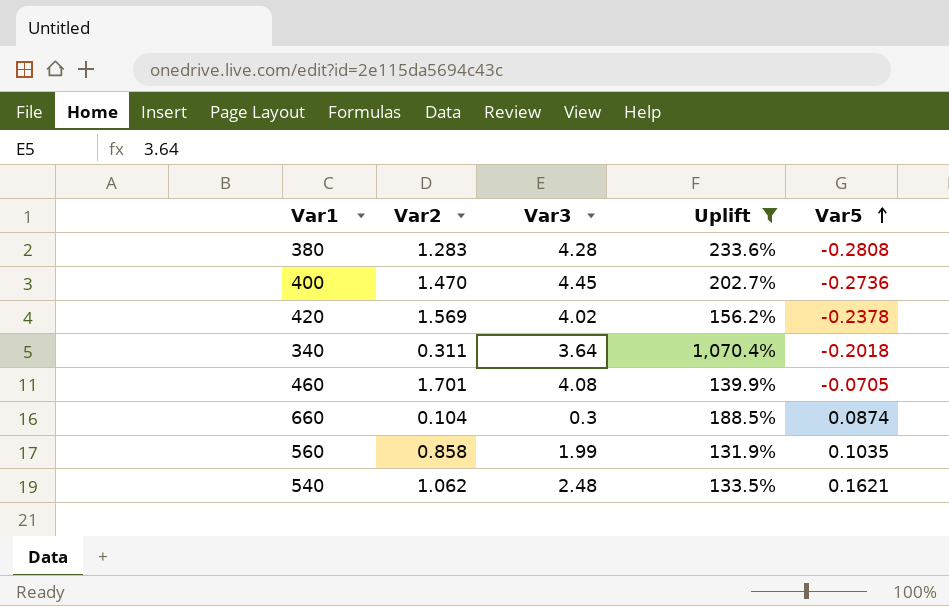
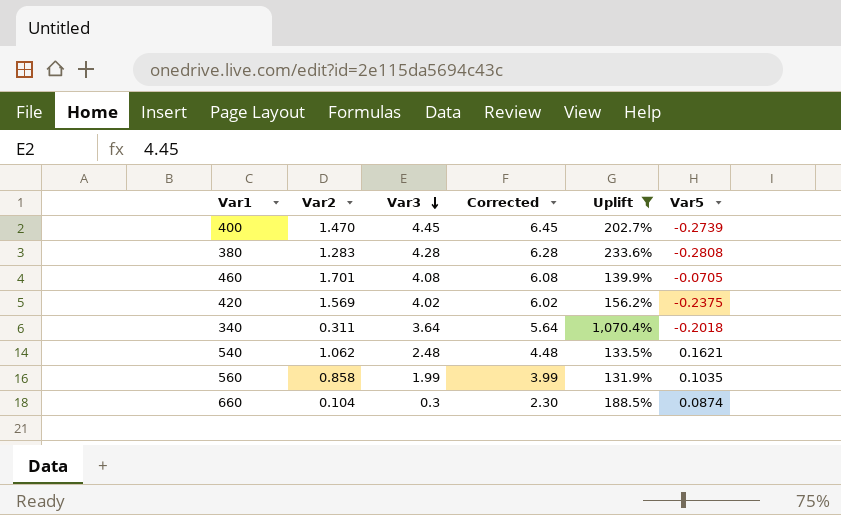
row order: Var5 ascending -> Var3 descending
column Corrected | formula: none -> [Var3] + 2
400 | Var5: -0.2736 -> -0.2739
420 | Var5: -0.2378 -> -0.2375

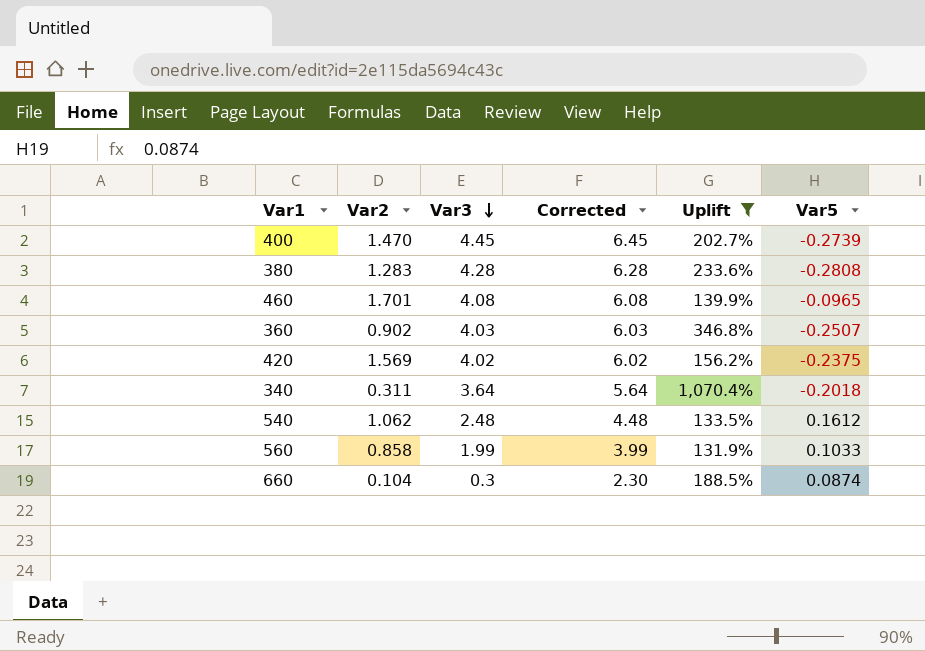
460 | Var5: -0.0705 -> -0.0965
row 360: none -> 0.902 | 4.03 | 6.03 | 346.8% | -0.2507
540 | Var5: 0.1621 -> 0.1612
560 | Var5: 0.1035 -> 0.1033

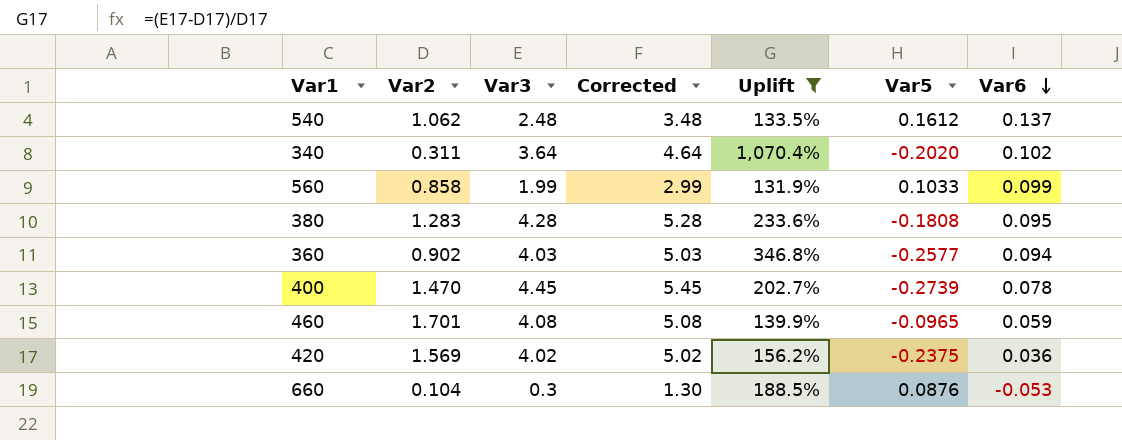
row order: Var3 descending -> Var6 descending
column Corrected | formula: [Var3] + 2 -> [Var3] + 1
column Var6 | position: none -> 7
340 | Var5: -0.2018 -> -0.2020
380 | Var5: -0.2808 -> -0.1808
360 | Var5: -0.2507 -> -0.2577
660 | Var5: 0.0874 -> 0.0876

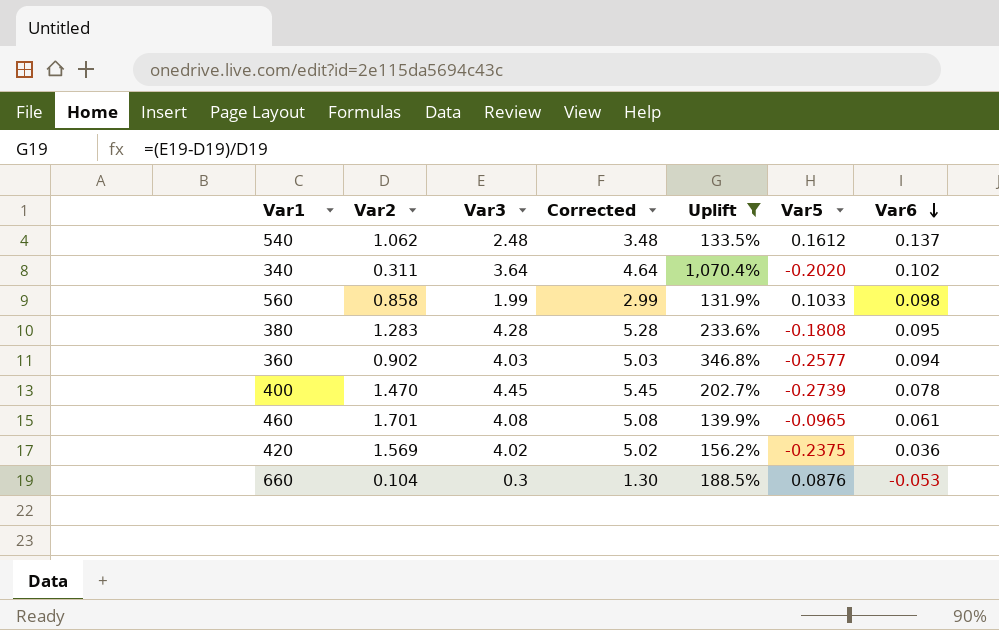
560 | Var6: 0.099 -> 0.098
460 | Var6: 0.059 -> 0.061

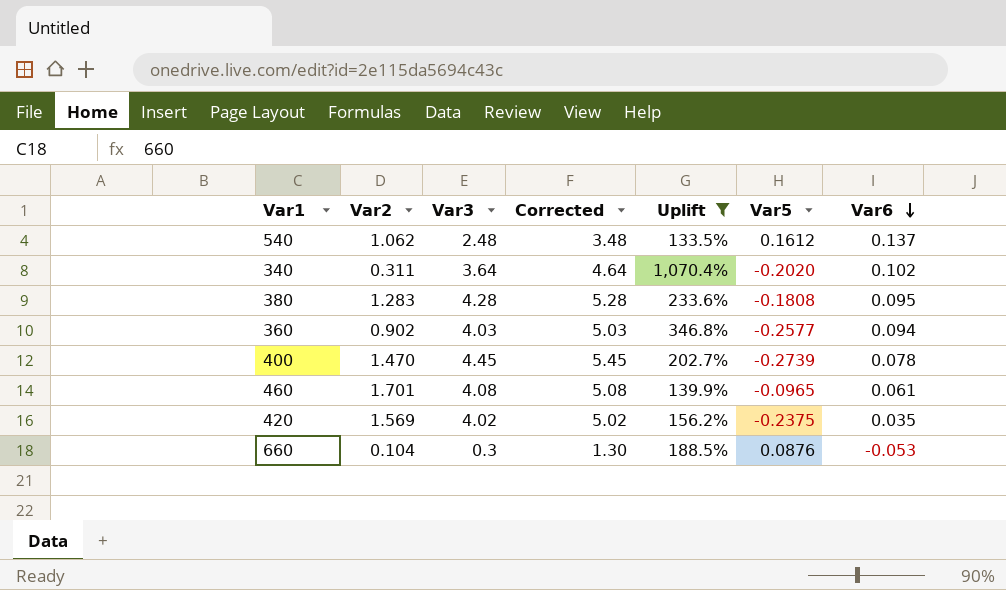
row 560: 0.858 | 1.99 | 2.99 | 131.9% | 0.1033 | 0.098 -> none
420 | Var6: 0.036 -> 0.035

